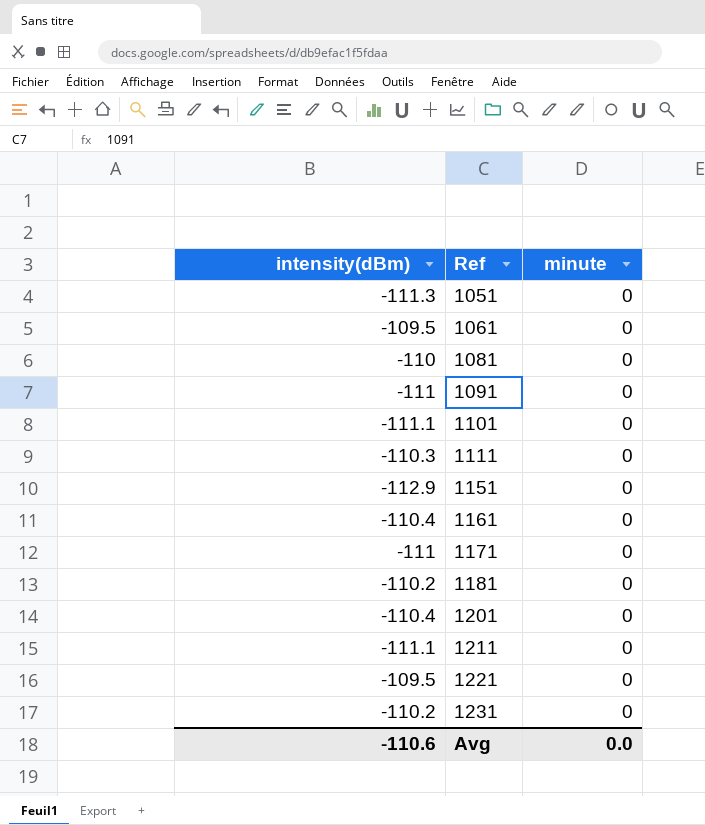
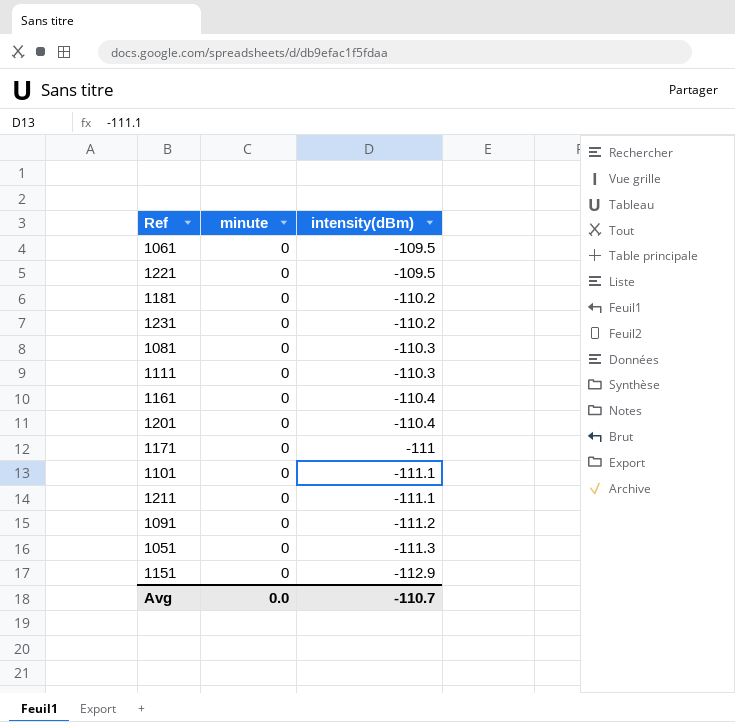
row order: Ref ascending -> intensity(dBm) descending
column intensity(dBm) | position: 1 -> 3
1081 | intensity(dBm): -110 -> -110.3
1091 | intensity(dBm): -111 -> -111.2
Avg | intensity(dBm): -110.6 -> -110.7

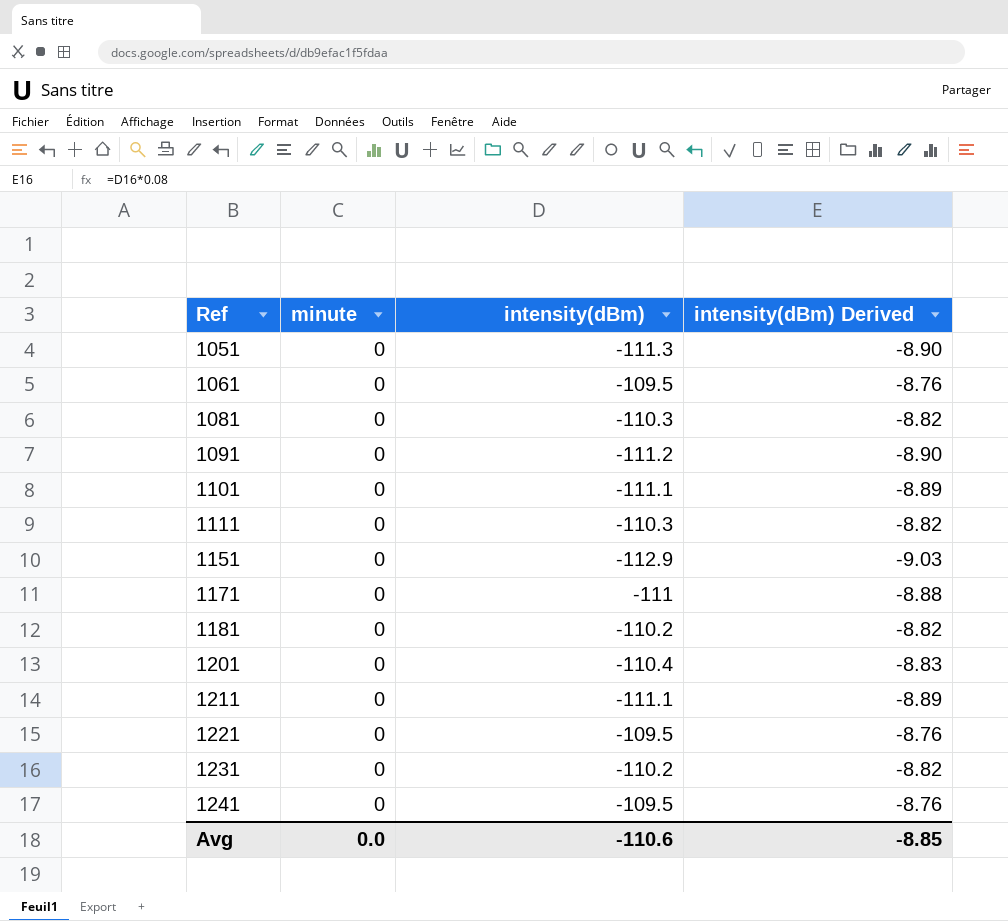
row order: intensity(dBm) descending -> Ref ascending
column intensity(dBm) Derived | formula: none -> [intensity(dBm)] * 0.08
row 1161: 0 | -110.4 -> none
row 1241: none -> 0 | -109.5 | -8.76
Avg | intensity(dBm): -110.7 -> -110.6

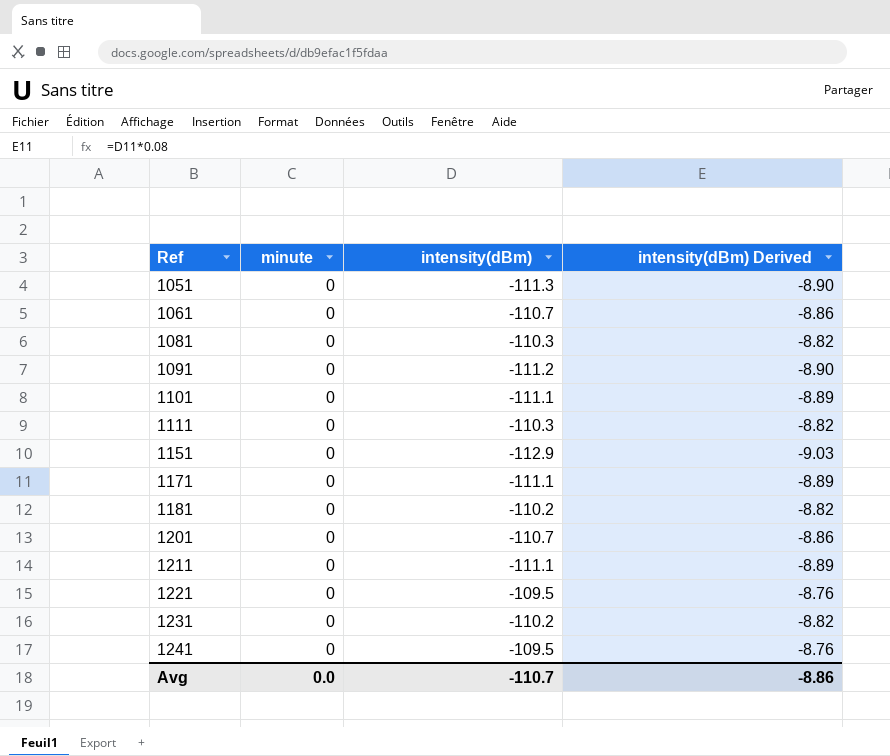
1061 | intensity(dBm): -109.5 -> -110.7
1061 | intensity(dBm) Derived: -8.76 -> -8.86
1171 | intensity(dBm): -111 -> -111.1
1171 | intensity(dBm) Derived: -8.88 -> -8.89
1201 | intensity(dBm): -110.4 -> -110.7
1201 | intensity(dBm) Derived: -8.83 -> -8.86
Avg | intensity(dBm): -110.6 -> -110.7
Avg | intensity(dBm) Derived: -8.85 -> -8.86

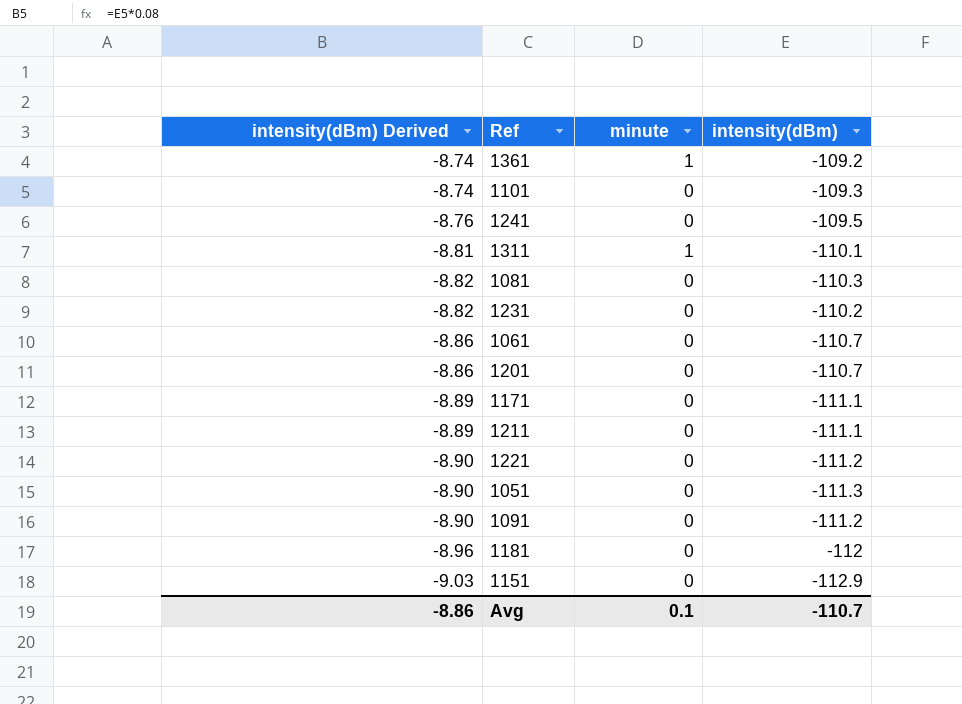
row order: Ref ascending -> intensity(dBm) Derived descending
column intensity(dBm) Derived | position: 4 -> 1
row 1111: 0 | -110.3 | -8.82 -> none
row 1361: none -> -8.74 | 1 | -109.2
1101 | intensity(dBm) Derived: -8.89 -> -8.74
1101 | intensity(dBm): -111.1 -> -109.3
row 1311: none -> -8.81 | 1 | -110.1
1221 | intensity(dBm) Derived: -8.76 -> -8.90
1221 | intensity(dBm): -109.5 -> -111.2
1181 | intensity(dBm) Derived: -8.82 -> -8.96
1181 | intensity(dBm): -110.2 -> -112
Avg | minute: 0.0 -> 0.1

